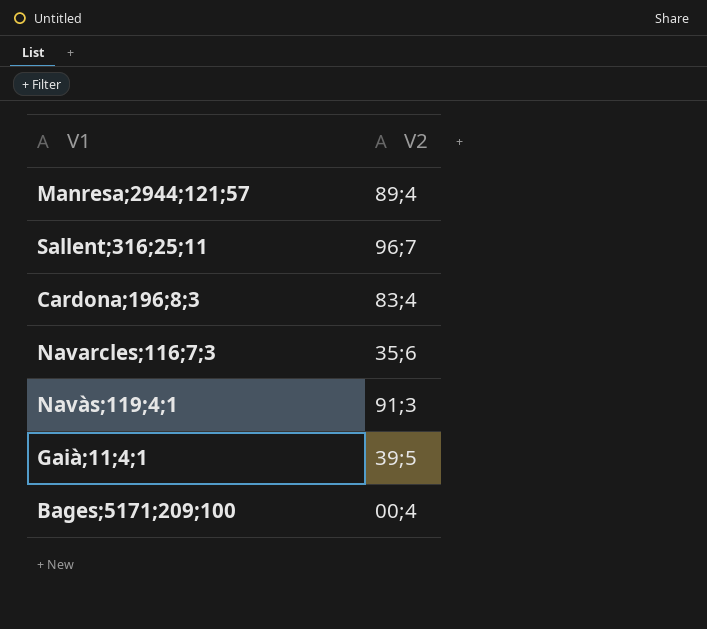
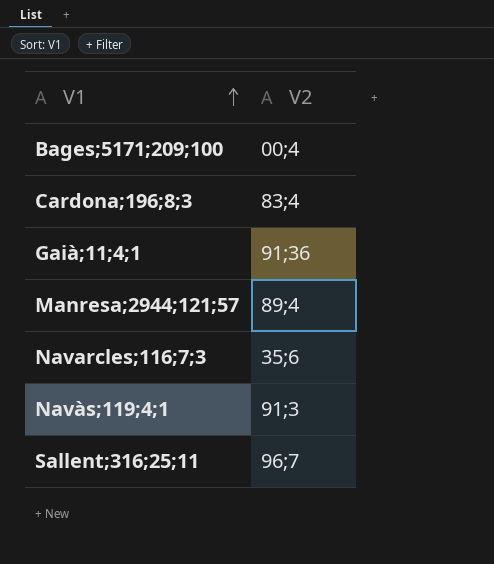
row order: none -> V1 ascending
Gaià;11;4;1 | V2: 39;5 -> 91;36

